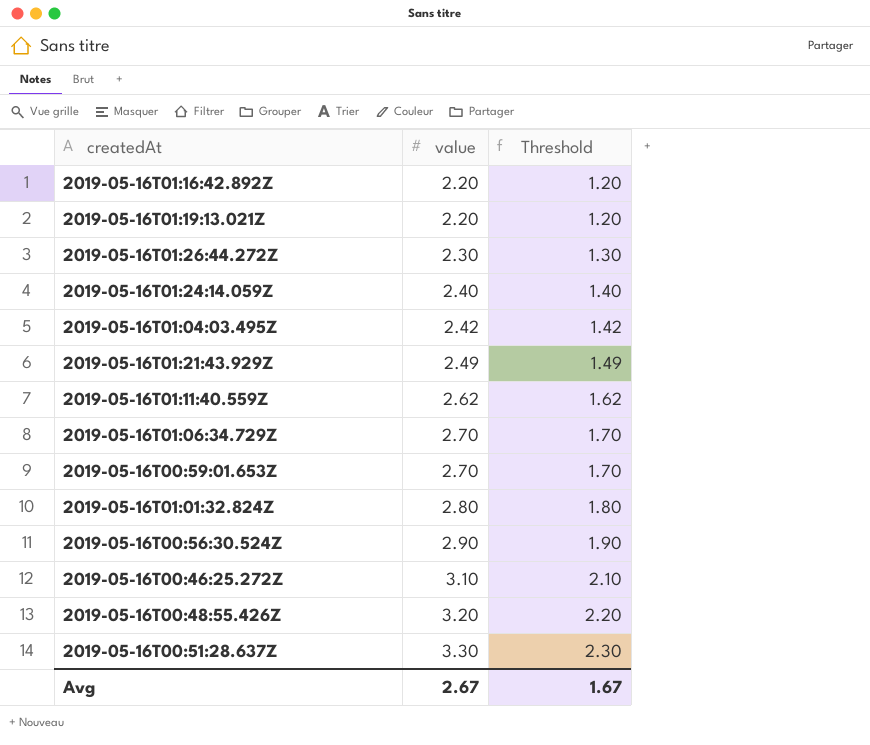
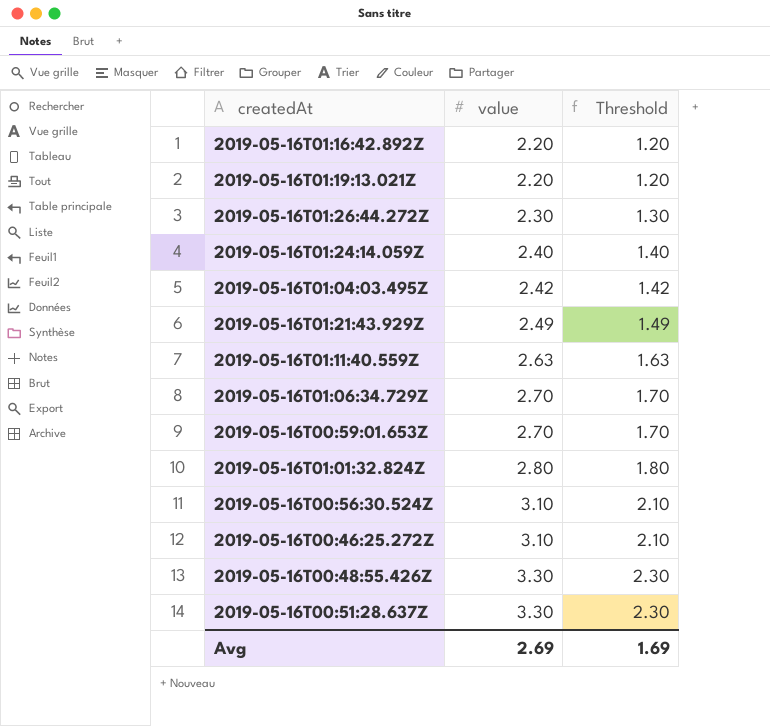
2019-05-16T01:11:40.559Z | value: 2.62 -> 2.63
2019-05-16T01:11:40.559Z | Threshold: 1.62 -> 1.63
2019-05-16T00:56:30.524Z | value: 2.90 -> 3.10
2019-05-16T00:56:30.524Z | Threshold: 1.90 -> 2.10
2019-05-16T00:48:55.426Z | value: 3.20 -> 3.30
2019-05-16T00:48:55.426Z | Threshold: 2.20 -> 2.30
Avg | value: 2.67 -> 2.69
Avg | Threshold: 1.67 -> 1.69

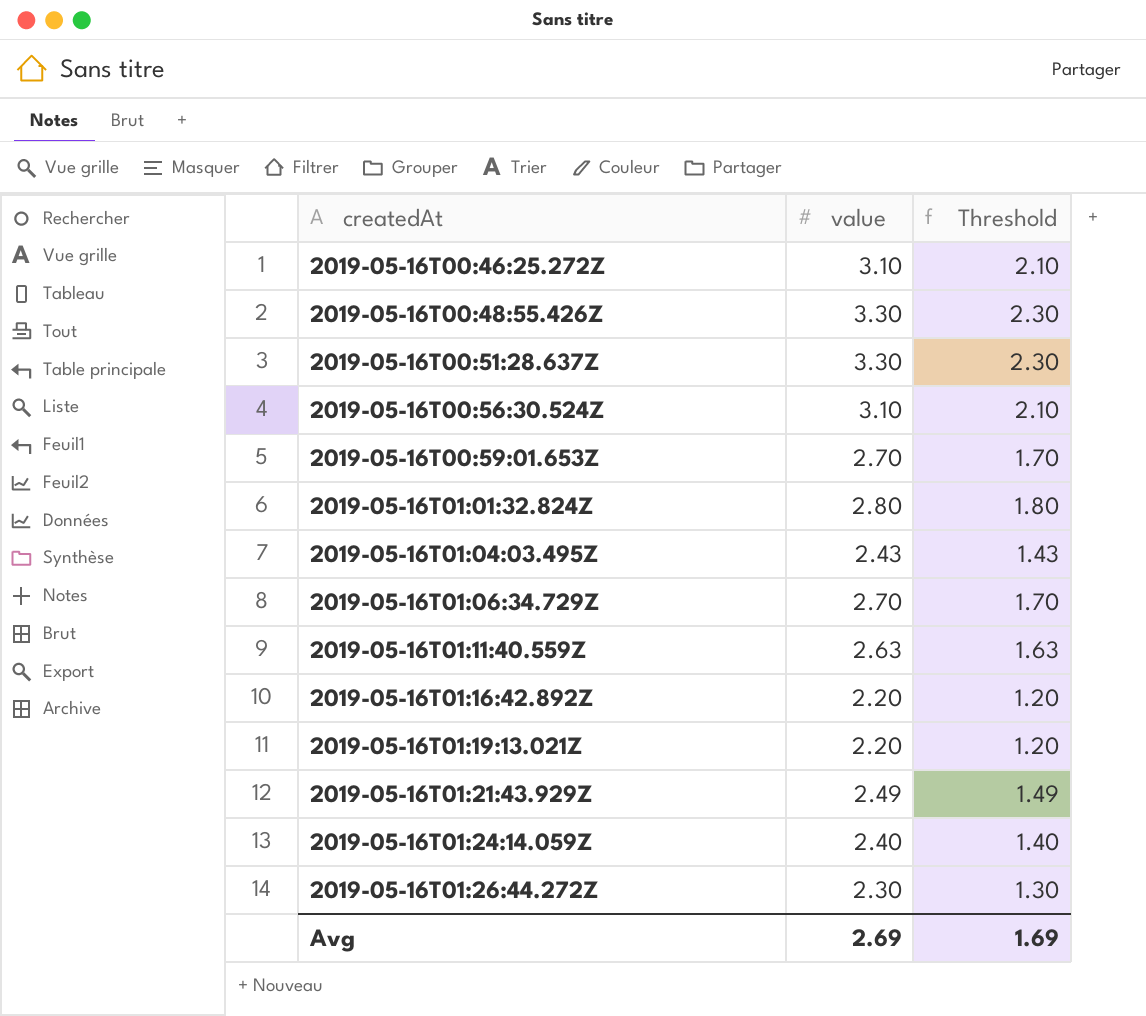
row order: value ascending -> createdAt ascending
2019-05-16T01:04:03.495Z | value: 2.42 -> 2.43
2019-05-16T01:04:03.495Z | Threshold: 1.42 -> 1.43

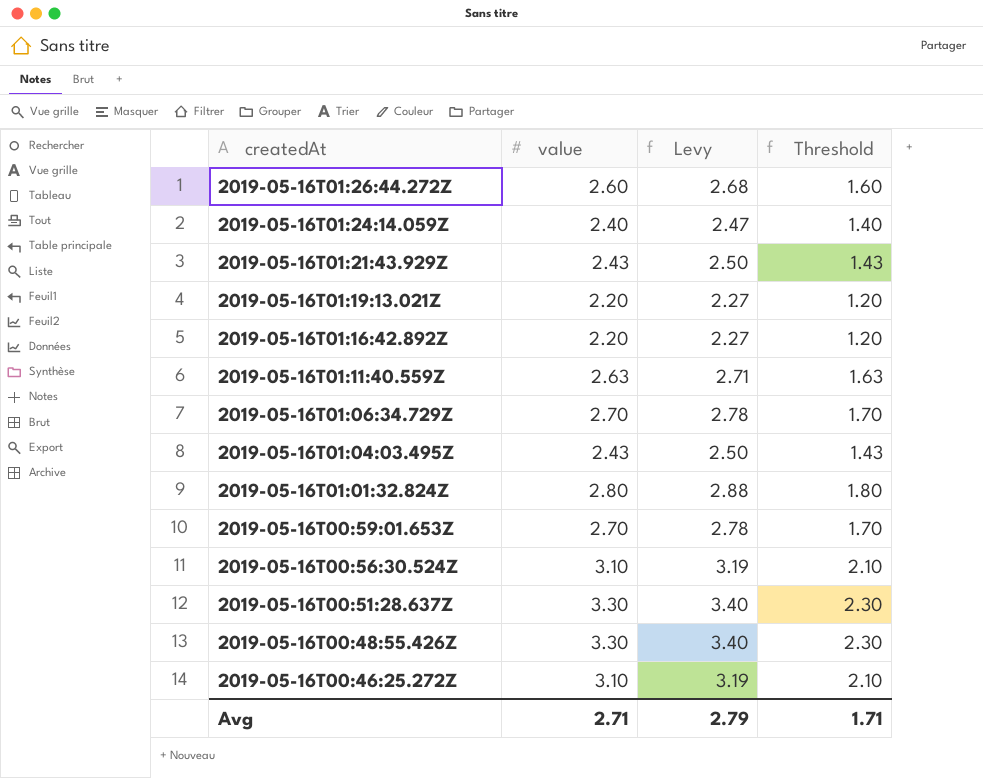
row order: createdAt ascending -> createdAt descending
column Levy | formula: none -> [value] * 1.03
2019-05-16T01:26:44.272Z | value: 2.30 -> 2.60
2019-05-16T01:26:44.272Z | Threshold: 1.30 -> 1.60
2019-05-16T01:21:43.929Z | value: 2.49 -> 2.43
2019-05-16T01:21:43.929Z | Threshold: 1.49 -> 1.43
Avg | value: 2.69 -> 2.71
Avg | Threshold: 1.69 -> 1.71

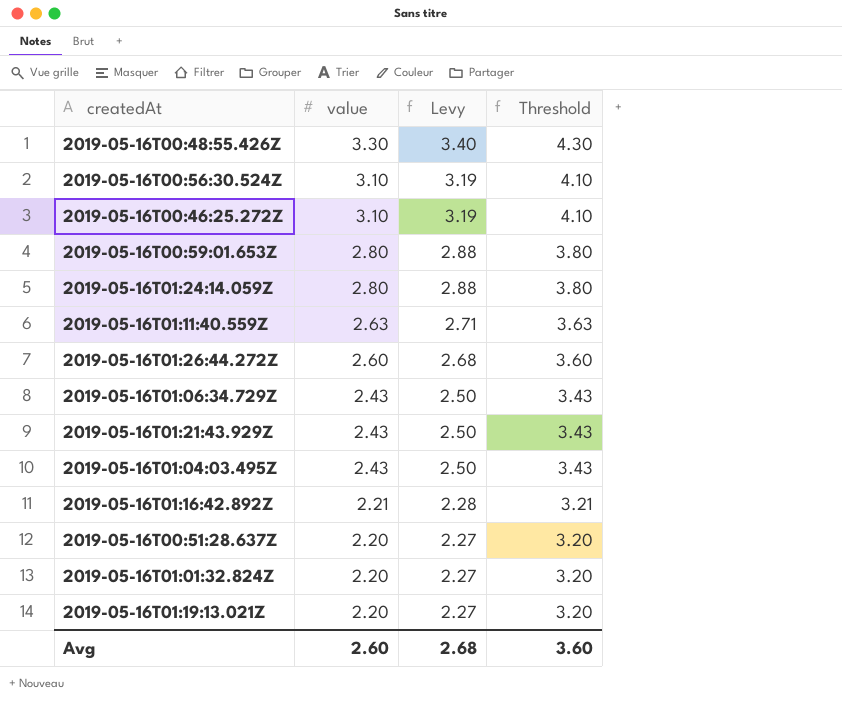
row order: createdAt descending -> value descending
column Threshold | formula: [value] - 1 -> [value] + 1
2019-05-16T00:59:01.653Z | value: 2.70 -> 2.80
2019-05-16T00:59:01.653Z | Levy: 2.78 -> 2.88
2019-05-16T01:24:14.059Z | value: 2.40 -> 2.80
2019-05-16T01:24:14.059Z | Levy: 2.47 -> 2.88
2019-05-16T01:06:34.729Z | value: 2.70 -> 2.43
2019-05-16T01:06:34.729Z | Levy: 2.78 -> 2.50
2019-05-16T01:16:42.892Z | value: 2.20 -> 2.21
2019-05-16T01:16:42.892Z | Levy: 2.27 -> 2.28
2019-05-16T00:51:28.637Z | value: 3.30 -> 2.20
2019-05-16T00:51:28.637Z | Levy: 3.40 -> 2.27
2019-05-16T01:01:32.824Z | value: 2.80 -> 2.20
2019-05-16T01:01:32.824Z | Levy: 2.88 -> 2.27
Avg | value: 2.71 -> 2.60
Avg | Levy: 2.79 -> 2.68
Avg | Threshold: 1.71 -> 3.60

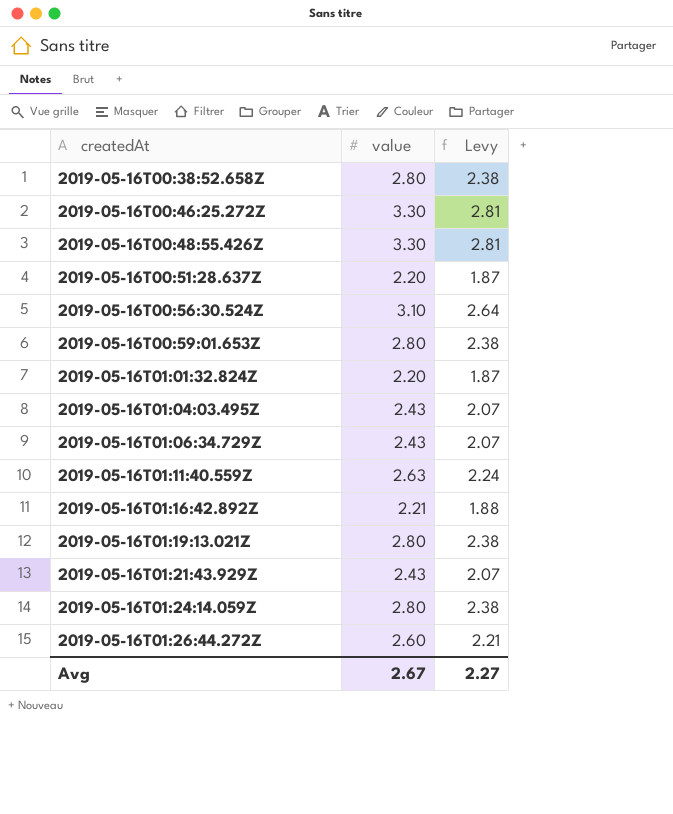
row order: value descending -> createdAt ascending
column Threshold | formula: [value] + 1 -> none
column Levy | formula: [value] * 1.03 -> [value] * 0.85
row 2019-05-16T00:38:52.658Z: none -> 2.80 | 2.38
2019-05-16T00:46:25.272Z | value: 3.10 -> 3.30
2019-05-16T01:19:13.021Z | value: 2.20 -> 2.80
Avg | value: 2.60 -> 2.67
Avg | Levy: 2.68 -> 2.27

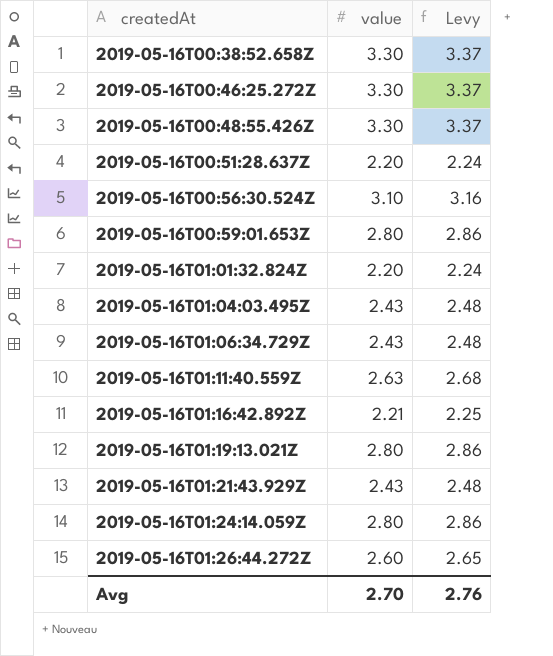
column Levy | formula: [value] * 0.85 -> [value] * 1.02
2019-05-16T00:38:52.658Z | value: 2.80 -> 3.30
Avg | value: 2.67 -> 2.70
Avg | Levy: 2.27 -> 2.76

